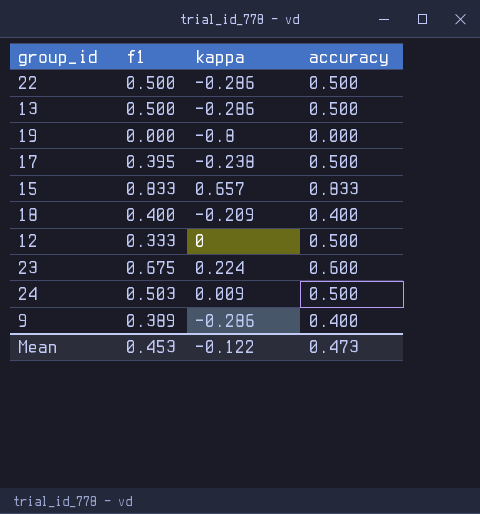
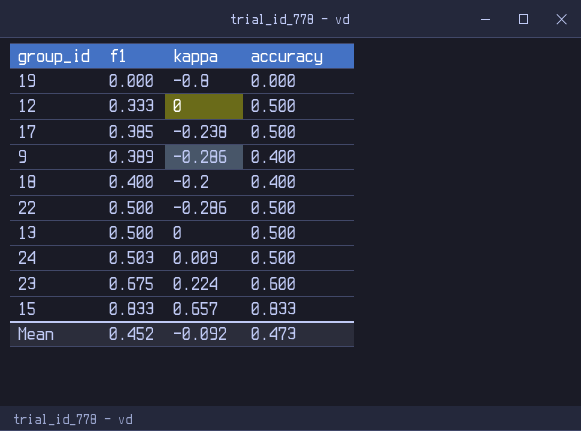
row order: none -> f1 ascending
17 | f1: 0.395 -> 0.385
18 | kappa: -0.209 -> -0.2
13 | kappa: -0.286 -> 0
Mean | f1: 0.453 -> 0.452
Mean | kappa: -0.122 -> -0.092

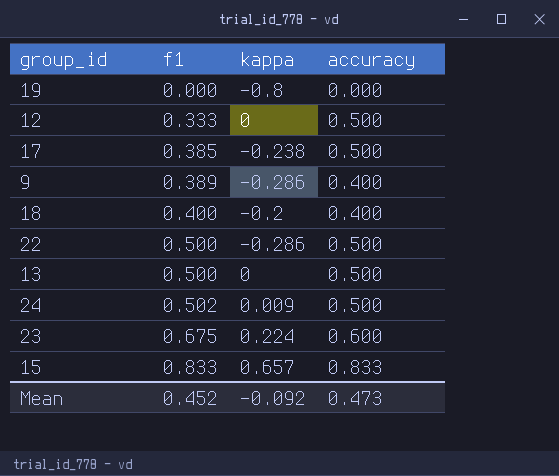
24 | f1: 0.503 -> 0.502

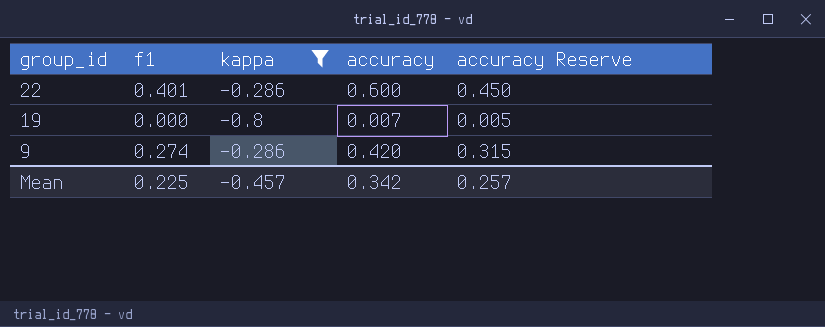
filter: none -> kappa <= -0.286
row order: f1 ascending -> group_id descending
column accuracy Reserve | formula: none -> [accuracy] * 0.75
22 | f1: 0.500 -> 0.401
22 | accuracy: 0.500 -> 0.600
19 | accuracy: 0.000 -> 0.007
9 | f1: 0.389 -> 0.274
9 | accuracy: 0.400 -> 0.420
Mean | f1: 0.452 -> 0.225
Mean | kappa: -0.092 -> -0.457
Mean | accuracy: 0.473 -> 0.342

